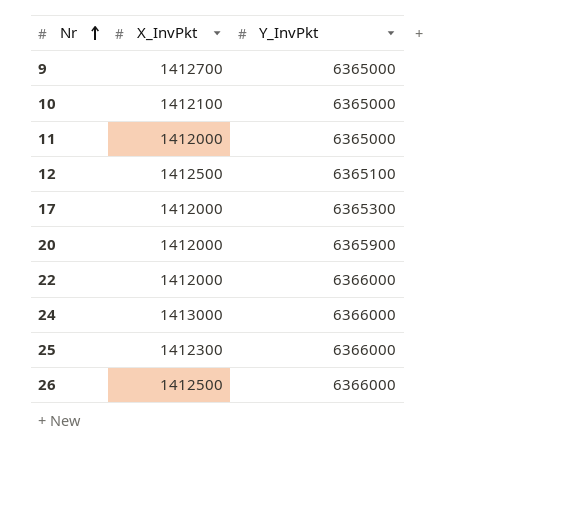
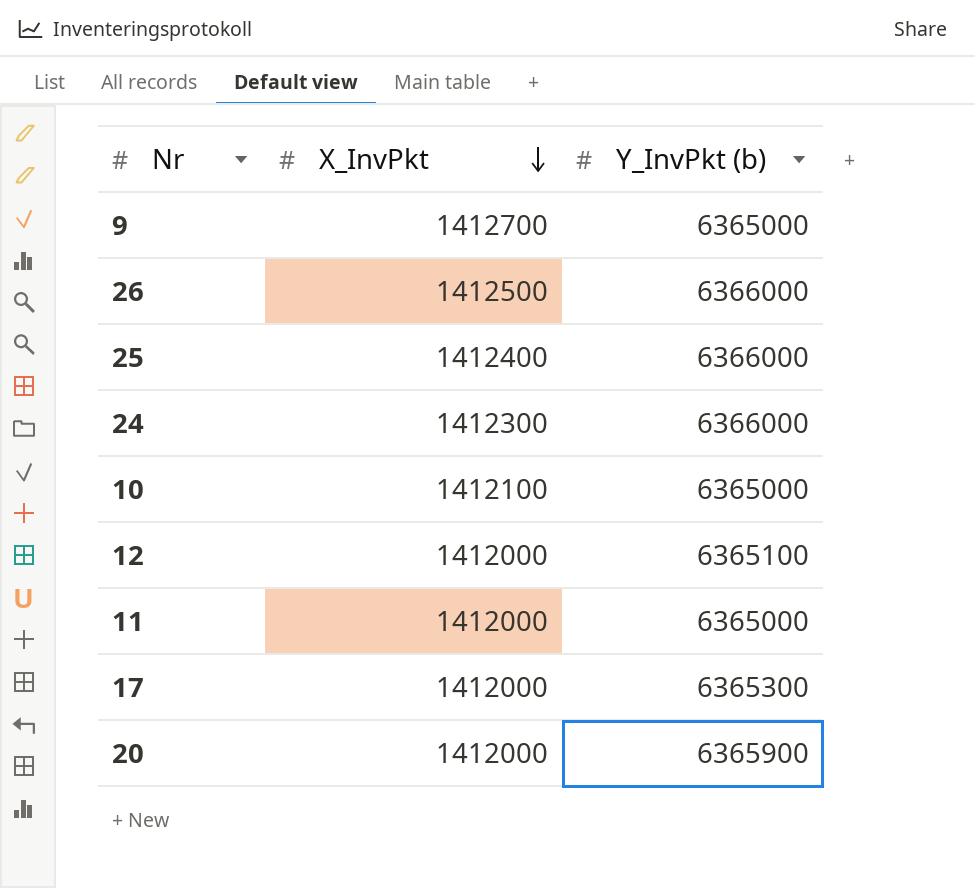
row order: Nr ascending -> X_InvPkt descending
column name: Y_InvPkt -> Y_InvPkt (b)
row 22: 1412000 | 6366000 -> none
25 | X_InvPkt: 1412300 -> 1412400
24 | X_InvPkt: 1413000 -> 1412300
12 | X_InvPkt: 1412500 -> 1412000

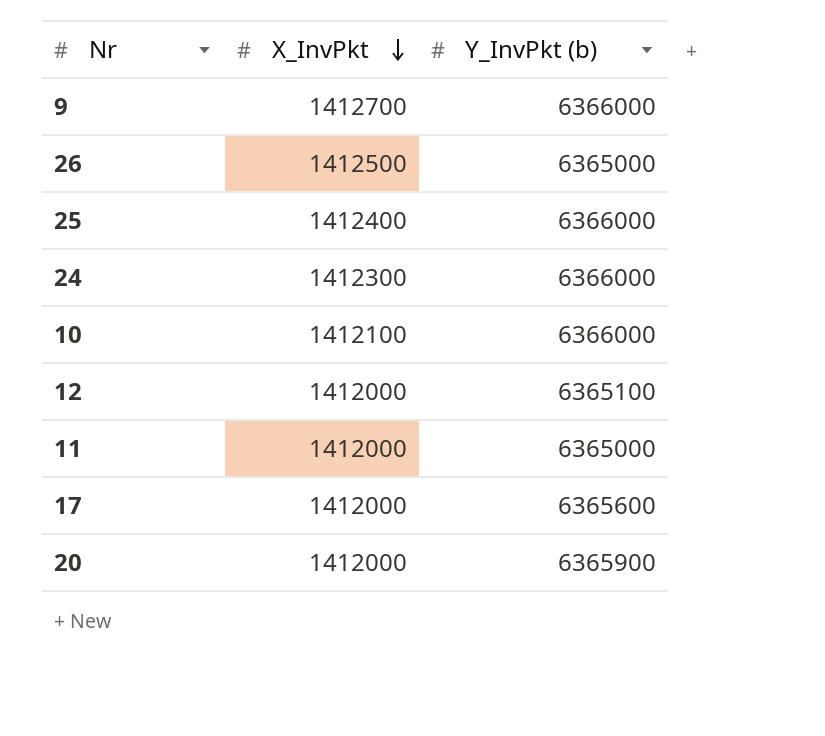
9 | Y_InvPkt (b): 6365000 -> 6366000
26 | Y_InvPkt (b): 6366000 -> 6365000
10 | Y_InvPkt (b): 6365000 -> 6366000
17 | Y_InvPkt (b): 6365300 -> 6365600

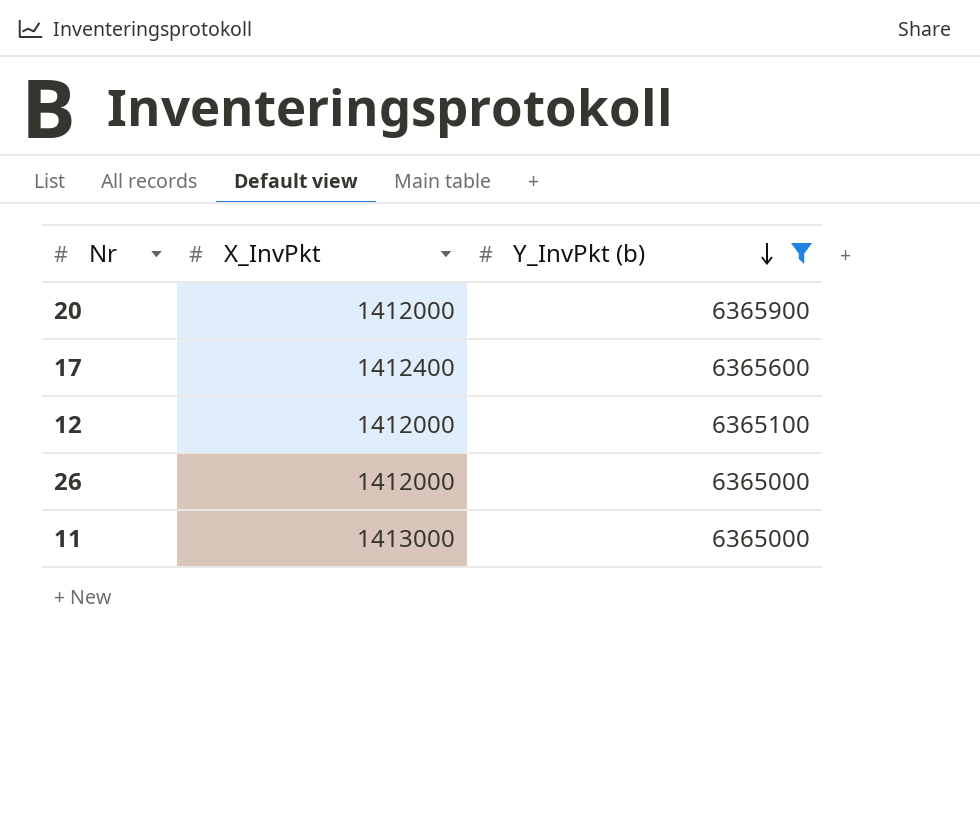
filter: none -> Y_InvPkt (b) != 6366000
row order: X_InvPkt descending -> Y_InvPkt (b) descending
17 | X_InvPkt: 1412000 -> 1412400
26 | X_InvPkt: 1412500 -> 1412000
11 | X_InvPkt: 1412000 -> 1413000

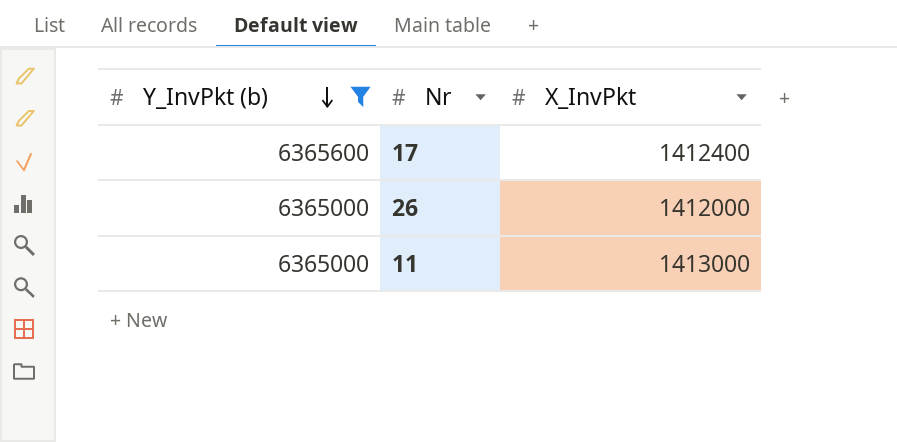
column Y_InvPkt (b) | position: 3 -> 1
row 20: 1412000 | 6365900 -> none
row 12: 1412000 | 6365100 -> none

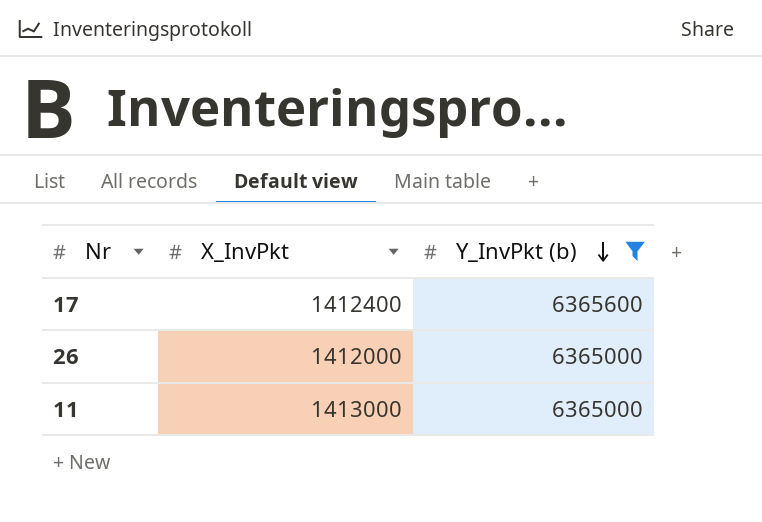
column Y_InvPkt (b) | position: 1 -> 3

